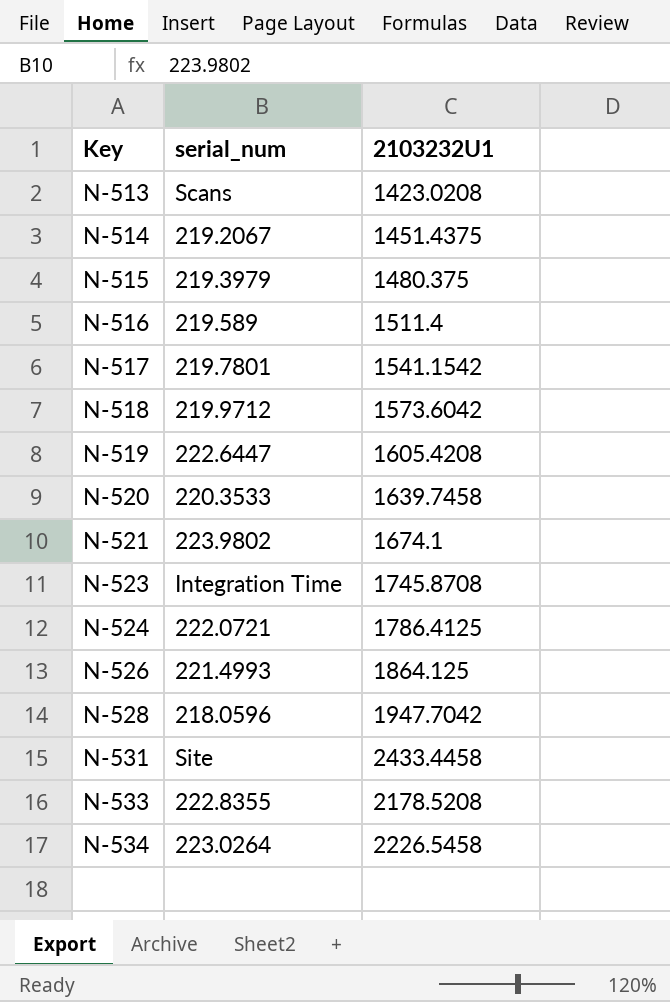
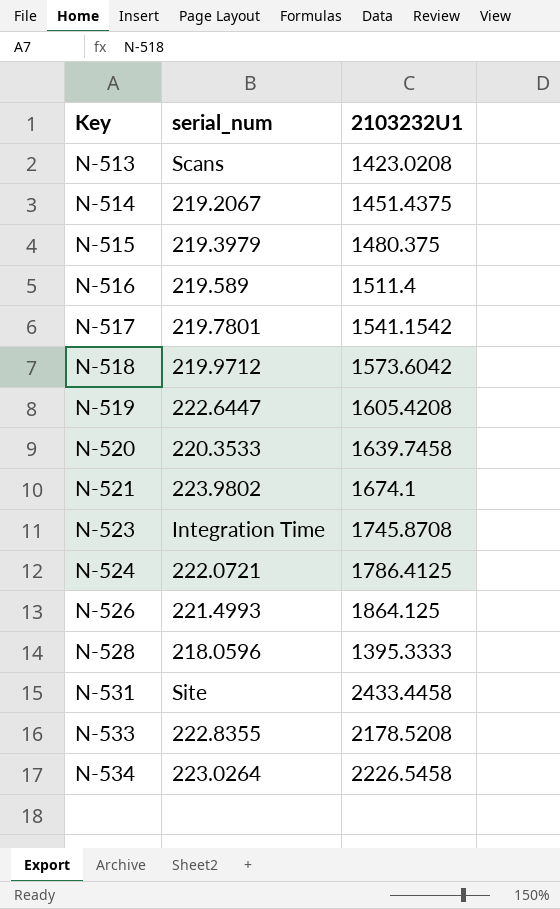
N-528 | 2103232U1: 1947.7042 -> 1395.3333

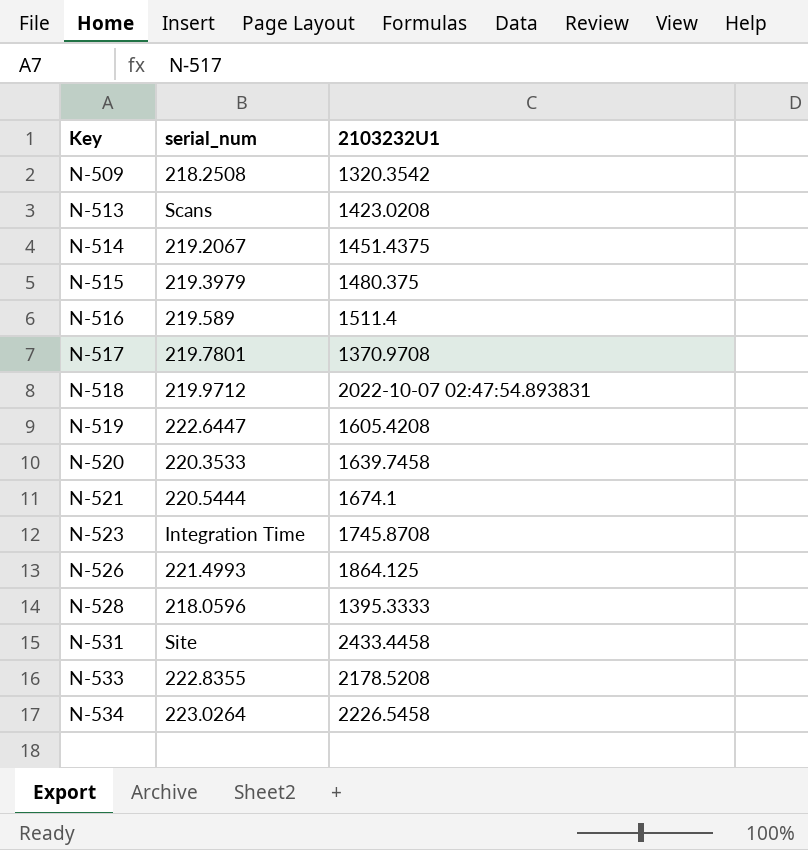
row N-524: 222.0721 | 1786.4125 -> none
row N-509: none -> 218.2508 | 1320.3542
N-517 | 2103232U1: 1541.1542 -> 1370.9708
N-518 | 2103232U1: 1573.6042 -> 2022-10-07 02:47:54.893831
N-521 | serial_num: 223.9802 -> 220.5444

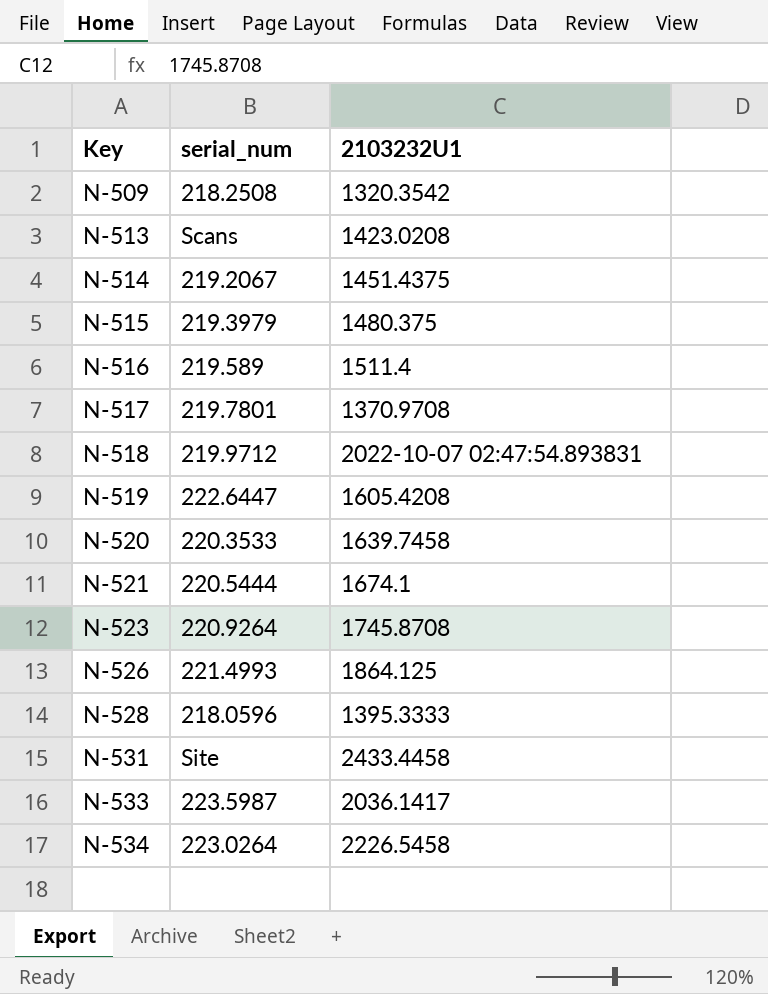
N-523 | serial_num: Integration Time -> 220.9264
N-533 | serial_num: 222.8355 -> 223.5987
N-533 | 2103232U1: 2178.5208 -> 2036.1417

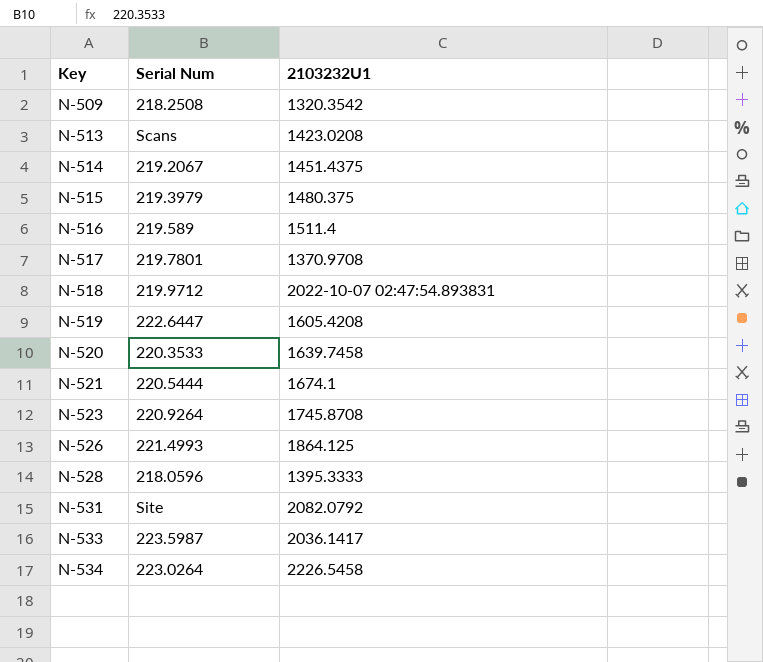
column name: serial_num -> Serial Num
N-531 | 2103232U1: 2433.4458 -> 2082.0792

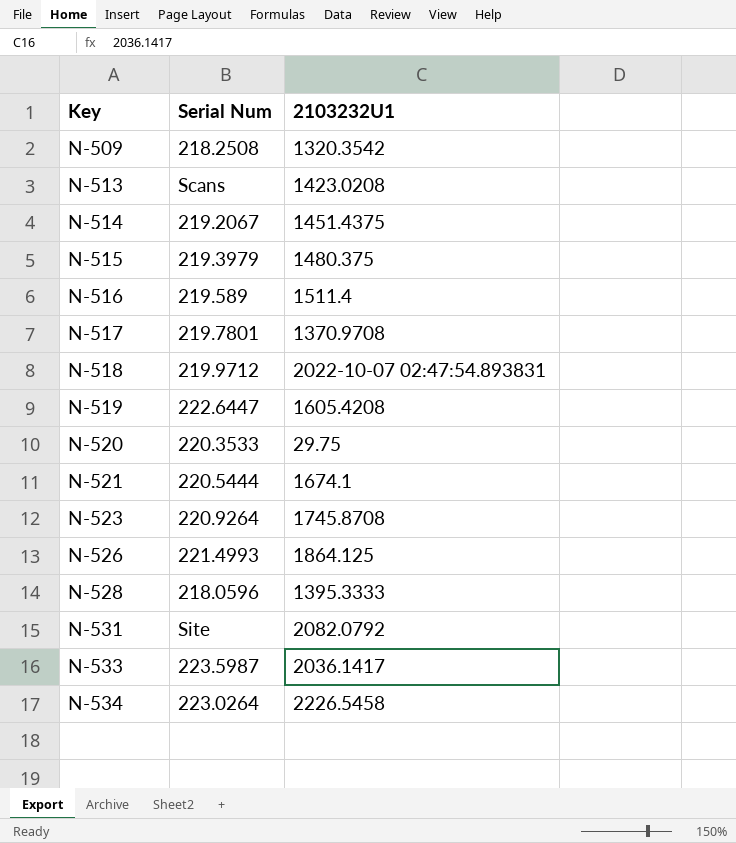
N-520 | 2103232U1: 1639.7458 -> 29.75

